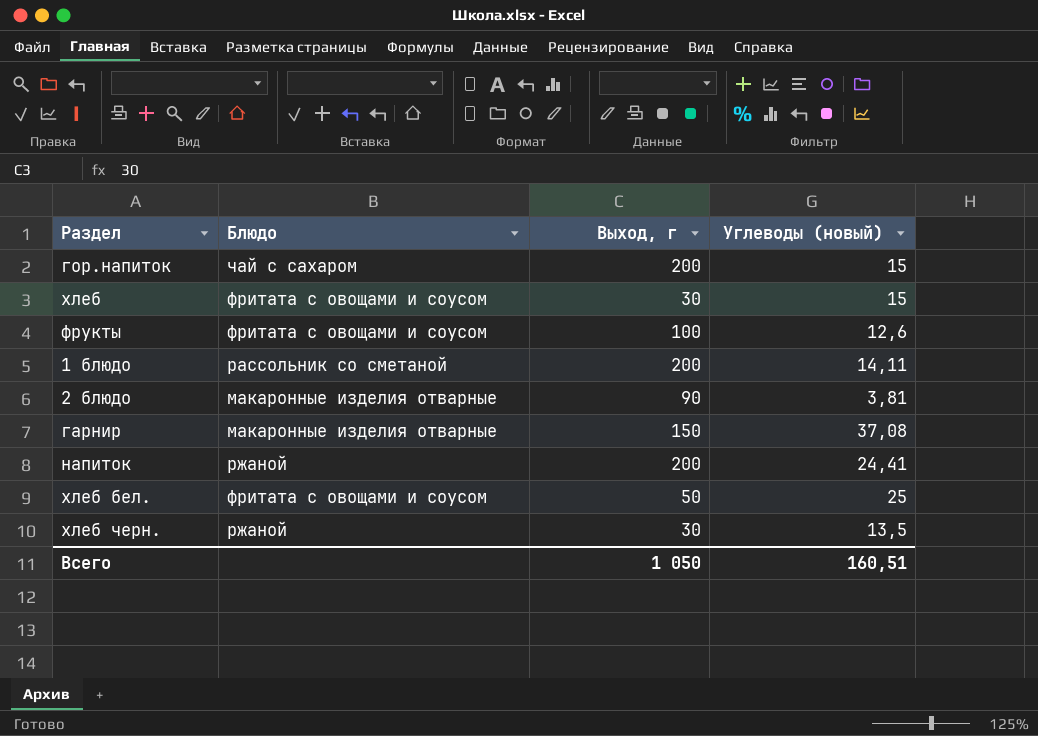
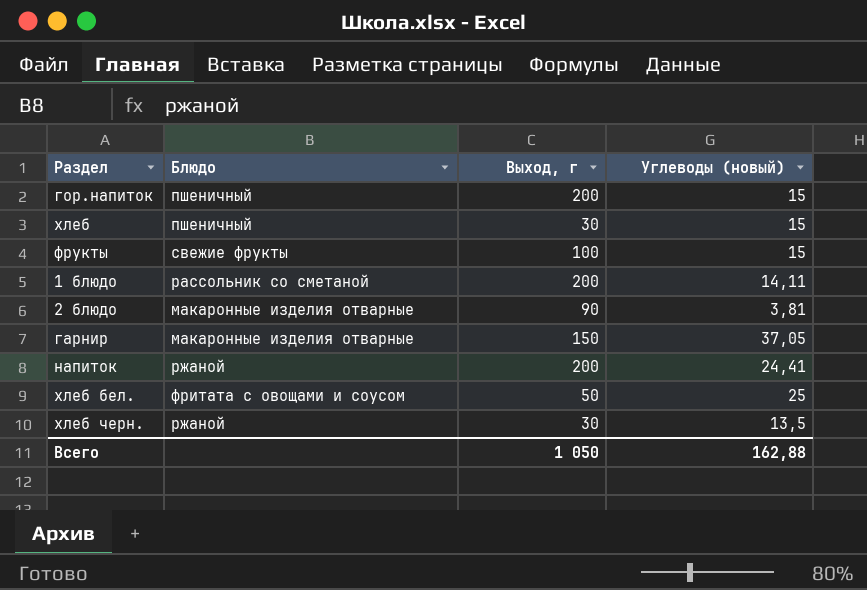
гор.напиток | Блюдо: чай с сахаром -> пшеничный
хлеб | Блюдо: фритата с овощами и соусом -> пшеничный
фрукты | Блюдо: фритата с овощами и соусом -> свежие фрукты
фрукты | Углеводы (новый): 12,6 -> 15
гарнир | Углеводы (новый): 37,08 -> 37,05
Всего | Углеводы (новый): 160,51 -> 162,88

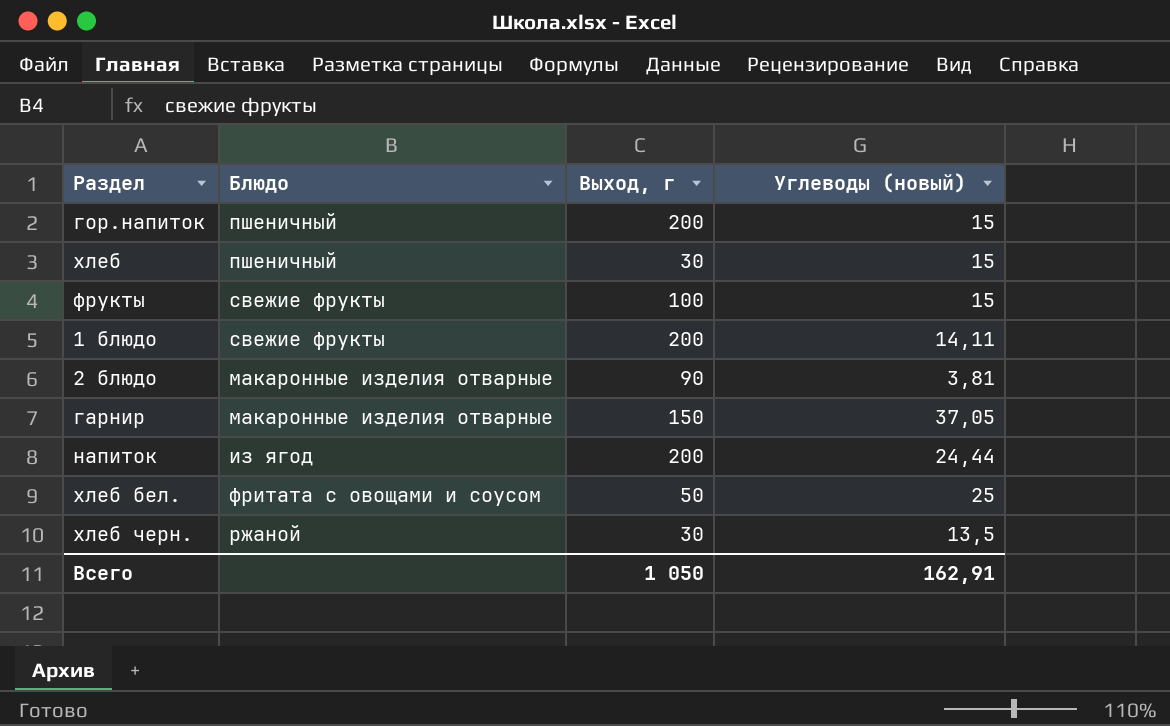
1 блюдо | Блюдо: рассольник со сметаной -> свежие фрукты
напиток | Блюдо: ржаной -> из ягод
напиток | Углеводы (новый): 24,41 -> 24,44
Всего | Углеводы (новый): 162,88 -> 162,91

